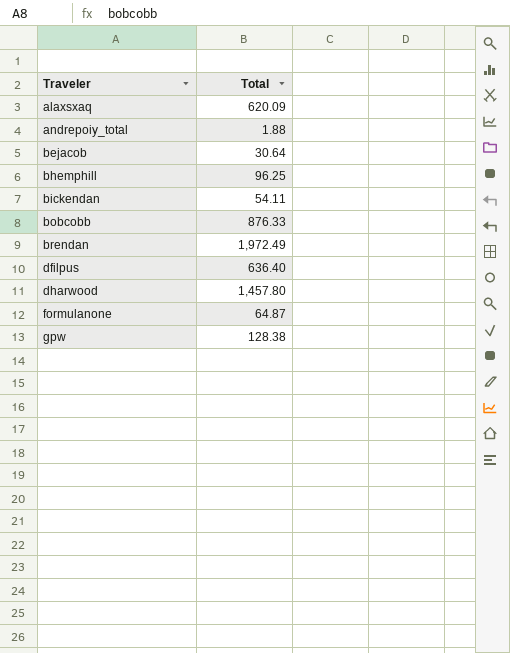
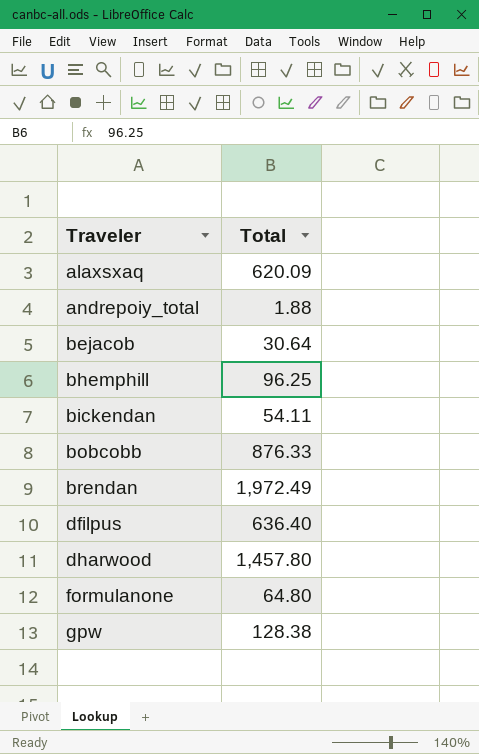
formulanone | Total: 64.87 -> 64.80

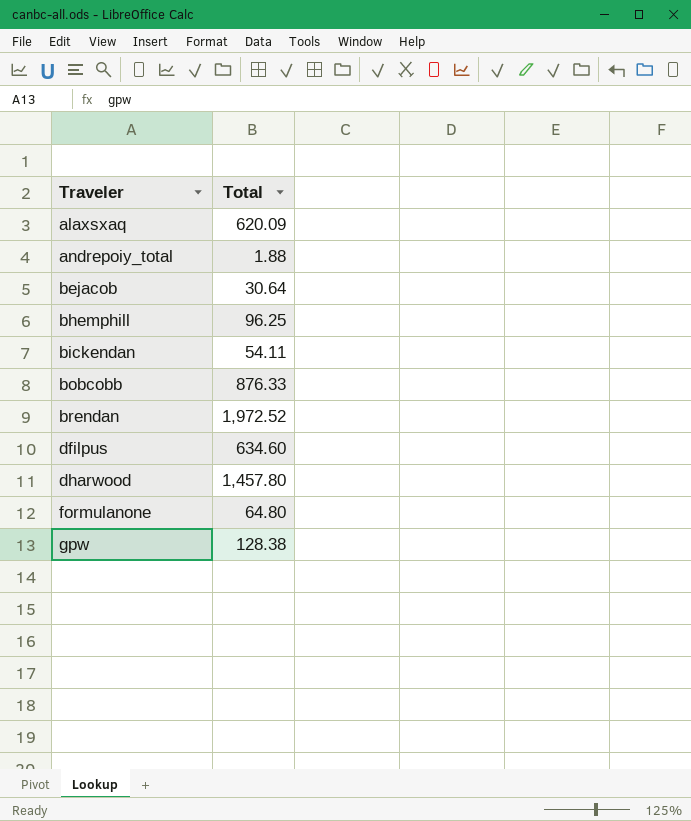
brendan | Total: 1,972.49 -> 1,972.52
dfilpus | Total: 636.40 -> 634.60

